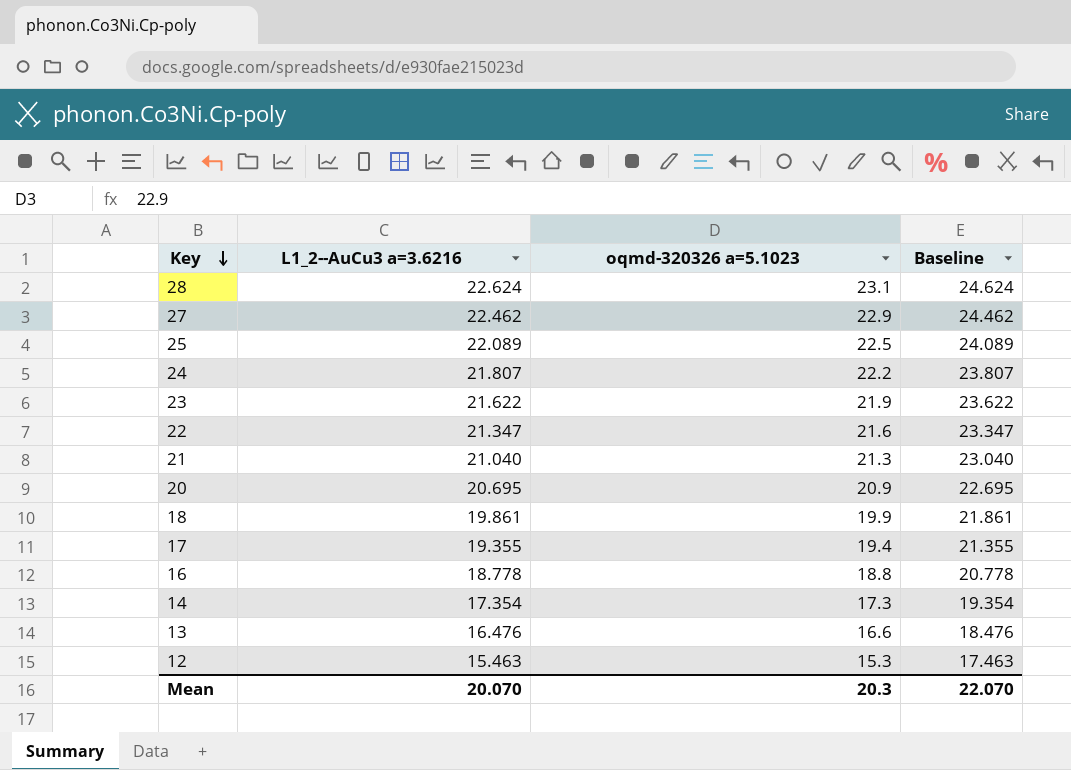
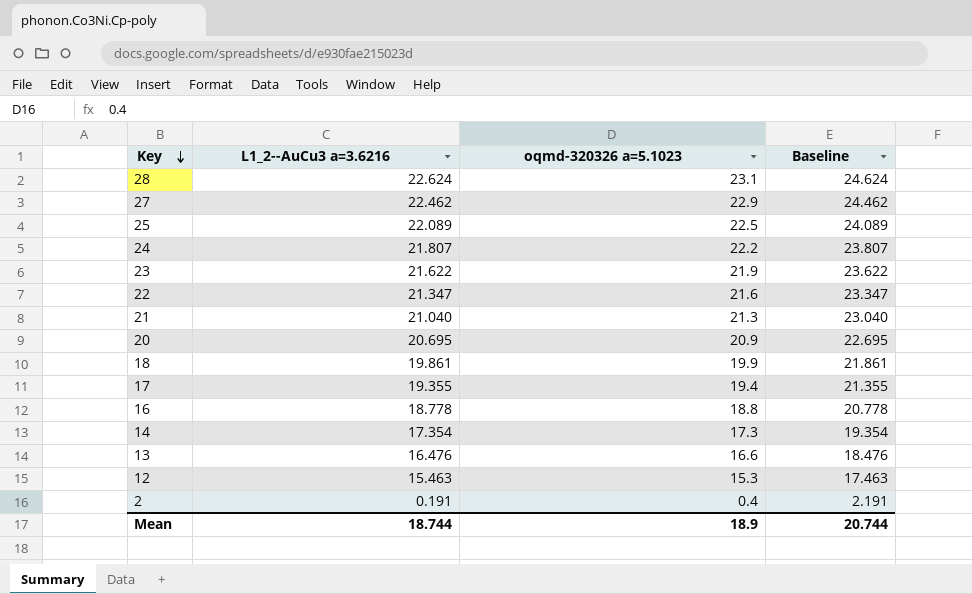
row 2: none -> 0.191 | 0.4 | 2.191
Mean | L1_2--AuCu3 a=3.6216: 20.070 -> 18.744
Mean | oqmd-320326 a=5.1023: 20.3 -> 18.9
Mean | Baseline: 22.070 -> 20.744

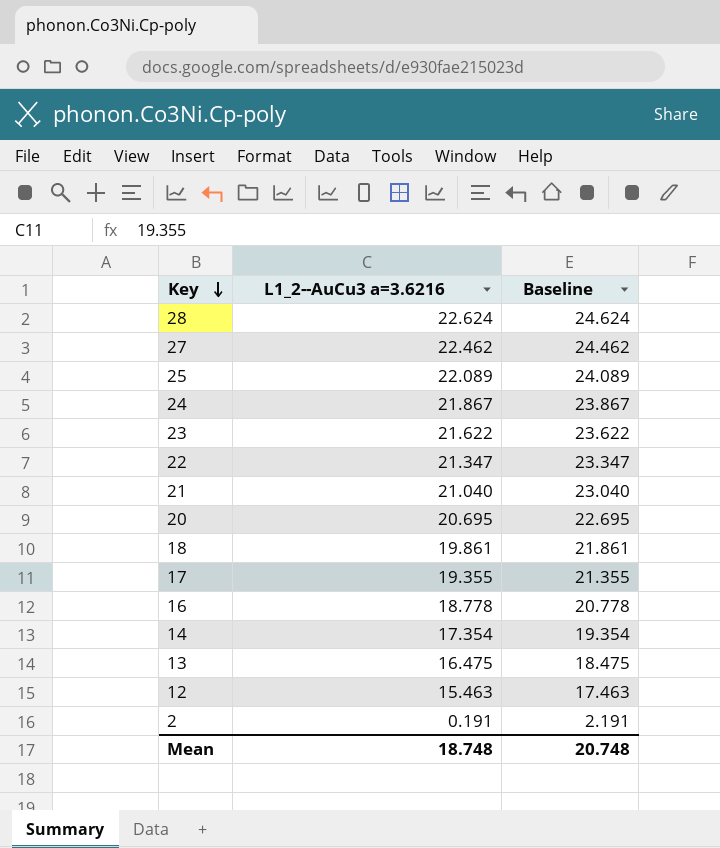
column oqmd-320326 a=5.1023 | position: 3 -> none
24 | L1_2--AuCu3 a=3.6216: 21.807 -> 21.867
24 | Baseline: 23.807 -> 23.867
13 | L1_2--AuCu3 a=3.6216: 16.476 -> 16.475
13 | Baseline: 18.476 -> 18.475
Mean | L1_2--AuCu3 a=3.6216: 18.744 -> 18.748
Mean | Baseline: 20.744 -> 20.748

